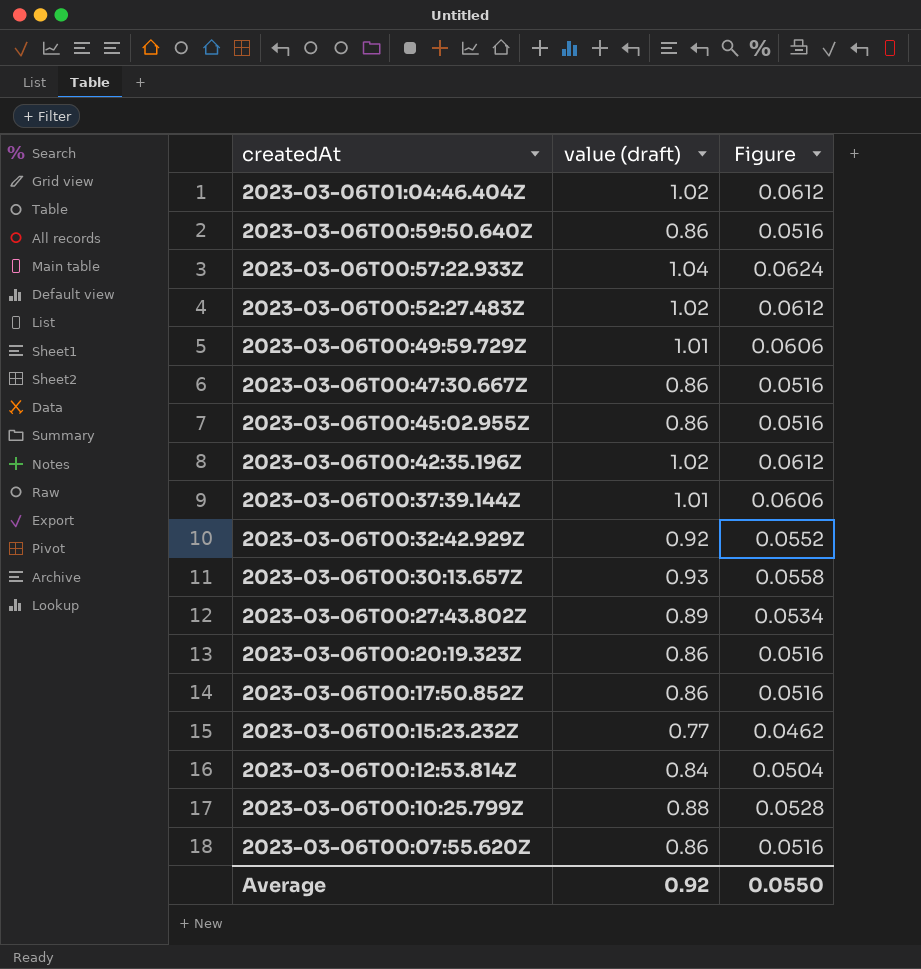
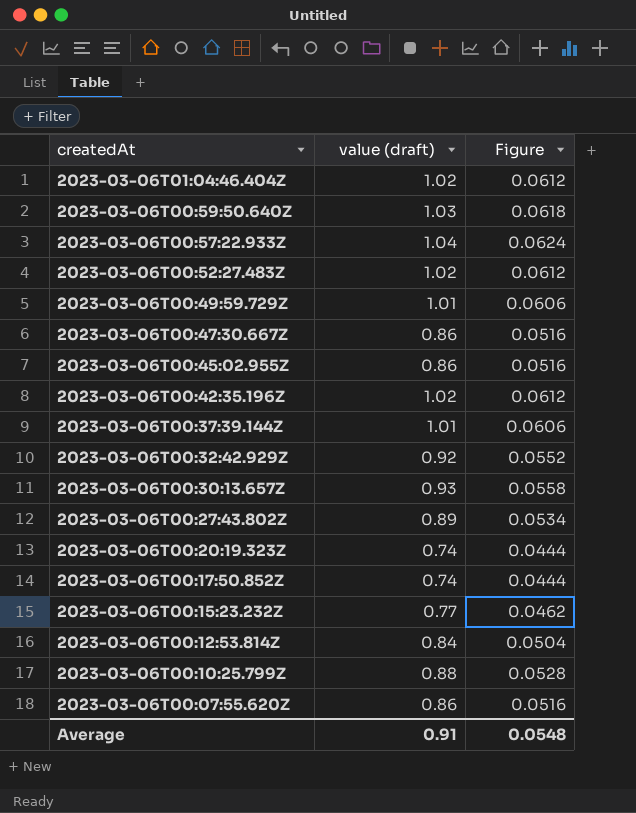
2023-03-06T00:59:50.640Z | value (draft): 0.86 -> 1.03
2023-03-06T00:59:50.640Z | Figure: 0.0516 -> 0.0618
2023-03-06T00:20:19.323Z | value (draft): 0.86 -> 0.74
2023-03-06T00:20:19.323Z | Figure: 0.0516 -> 0.0444
2023-03-06T00:17:50.852Z | value (draft): 0.86 -> 0.74
2023-03-06T00:17:50.852Z | Figure: 0.0516 -> 0.0444
Average | value (draft): 0.92 -> 0.91
Average | Figure: 0.0550 -> 0.0548

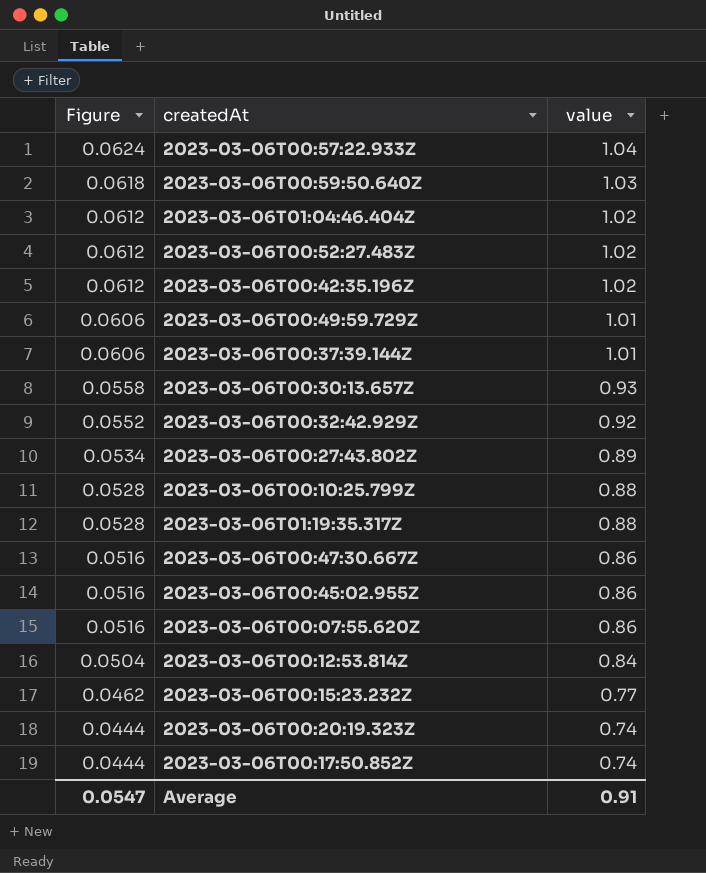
row order: createdAt descending -> Figure descending
column Figure | position: 3 -> 1
column name: value (draft) -> value
row 2023-03-06T01:19:35.317Z: none -> 0.0528 | 0.88
Average | Figure: 0.0548 -> 0.0547

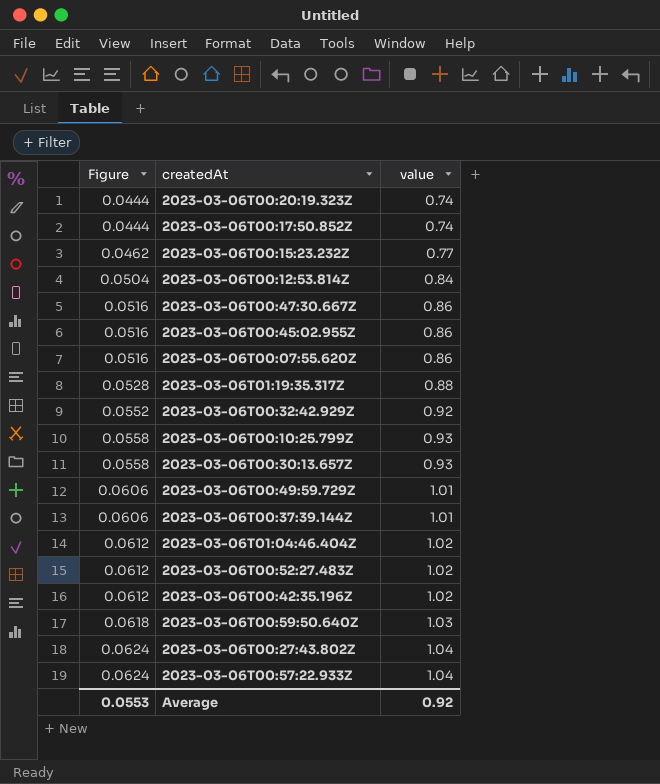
row order: Figure descending -> Figure ascending
2023-03-06T00:10:25.799Z | Figure: 0.0528 -> 0.0558
2023-03-06T00:10:25.799Z | value: 0.88 -> 0.93
2023-03-06T00:27:43.802Z | Figure: 0.0534 -> 0.0624
2023-03-06T00:27:43.802Z | value: 0.89 -> 1.04
Average | Figure: 0.0547 -> 0.0553
Average | value: 0.91 -> 0.92

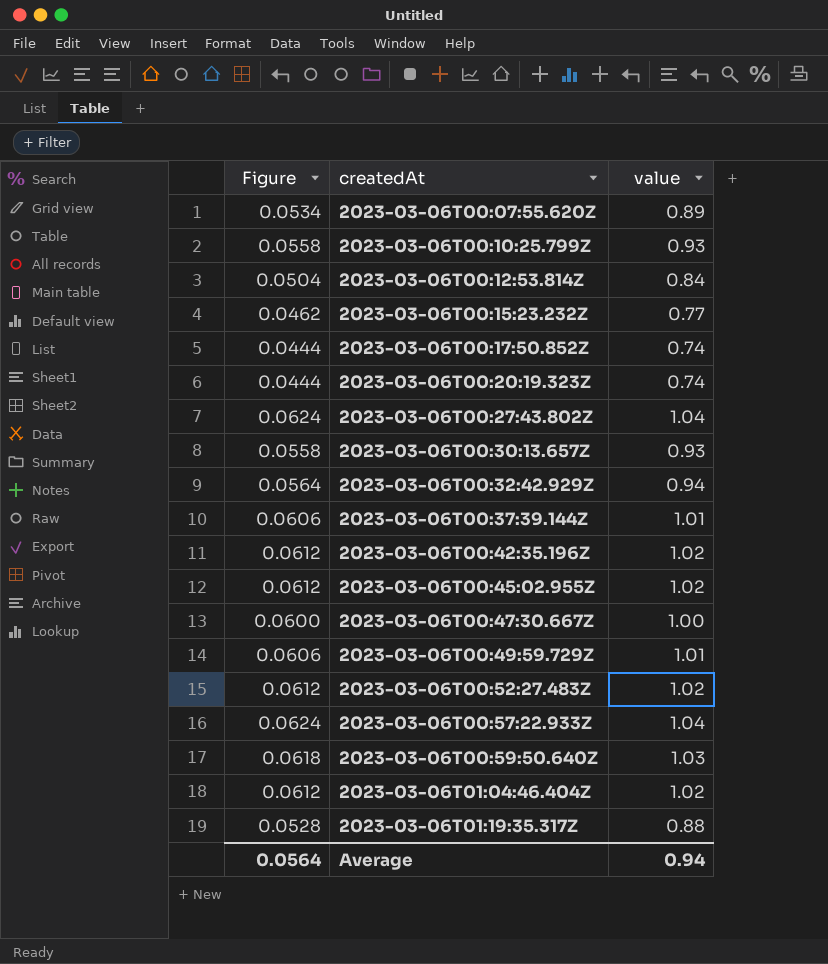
row order: Figure ascending -> createdAt ascending
2023-03-06T00:07:55.620Z | Figure: 0.0516 -> 0.0534
2023-03-06T00:07:55.620Z | value: 0.86 -> 0.89
2023-03-06T00:32:42.929Z | Figure: 0.0552 -> 0.0564
2023-03-06T00:32:42.929Z | value: 0.92 -> 0.94
2023-03-06T00:45:02.955Z | Figure: 0.0516 -> 0.0612
2023-03-06T00:45:02.955Z | value: 0.86 -> 1.02
2023-03-06T00:47:30.667Z | Figure: 0.0516 -> 0.0600
2023-03-06T00:47:30.667Z | value: 0.86 -> 1.00
Average | Figure: 0.0553 -> 0.0564
Average | value: 0.92 -> 0.94

